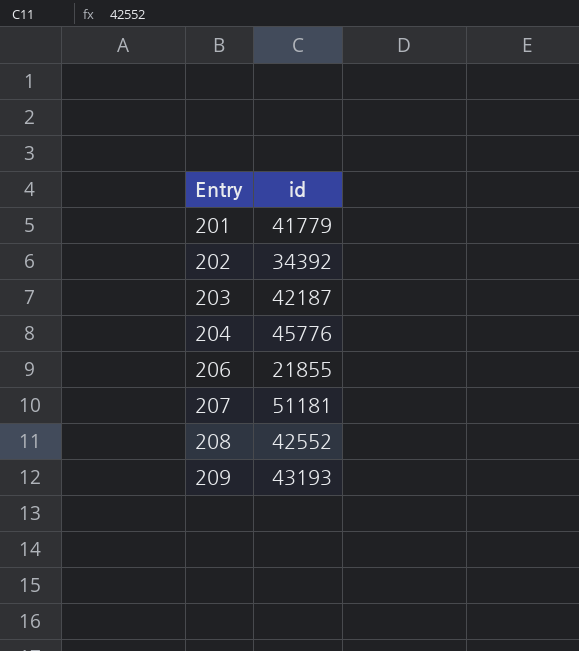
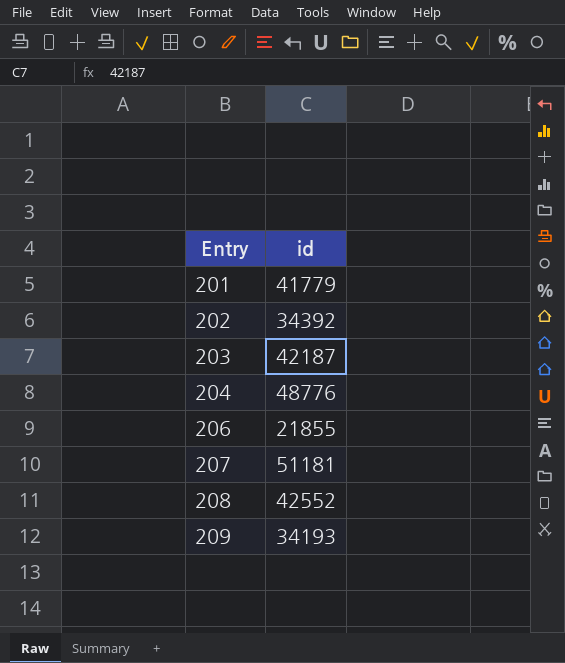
204 | id: 45776 -> 48776
209 | id: 43193 -> 34193

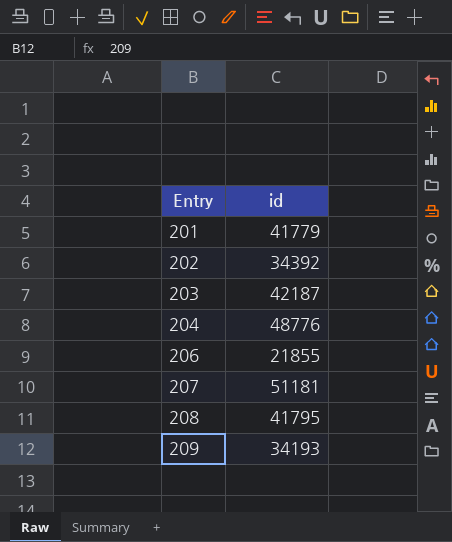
208 | id: 42552 -> 41795

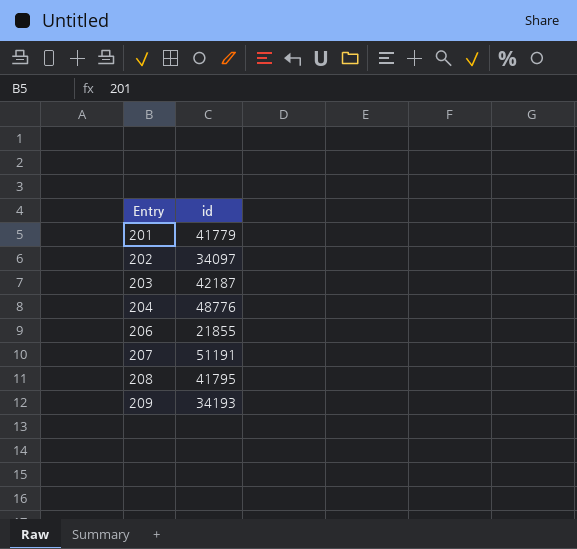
202 | id: 34392 -> 34097
207 | id: 51181 -> 51191

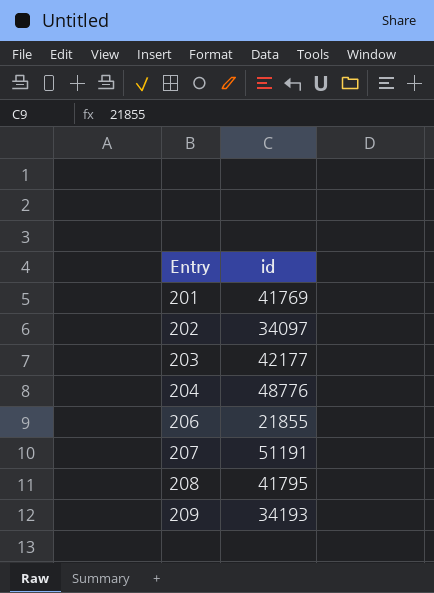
201 | id: 41779 -> 41769
203 | id: 42187 -> 42177

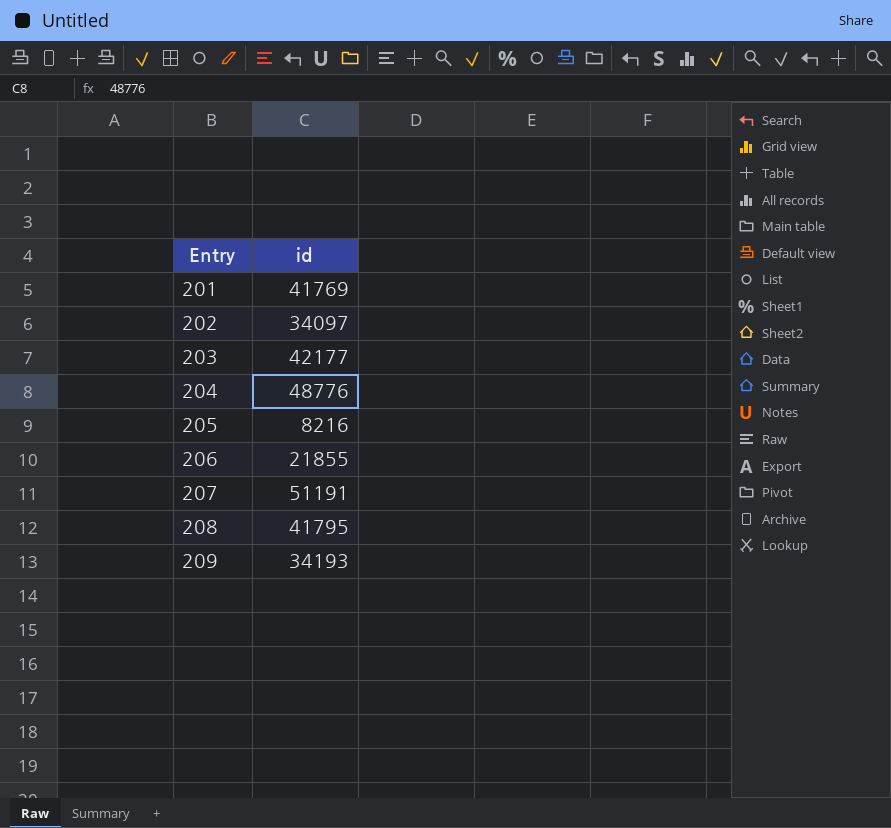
row 205: none -> 8216

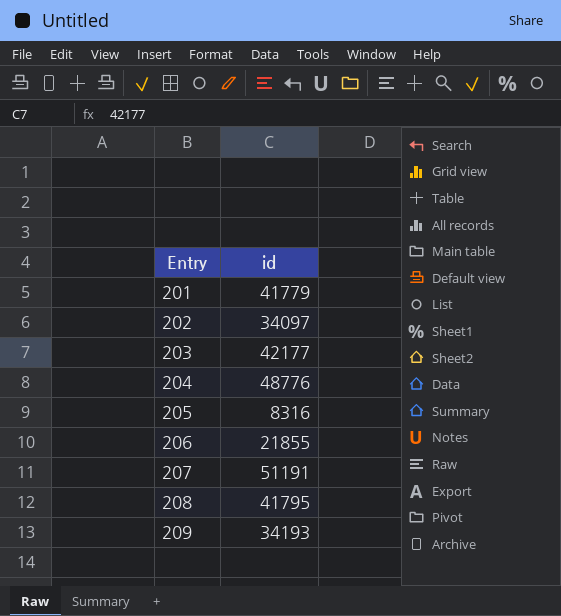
201 | id: 41769 -> 41779
205 | id: 8216 -> 8316

